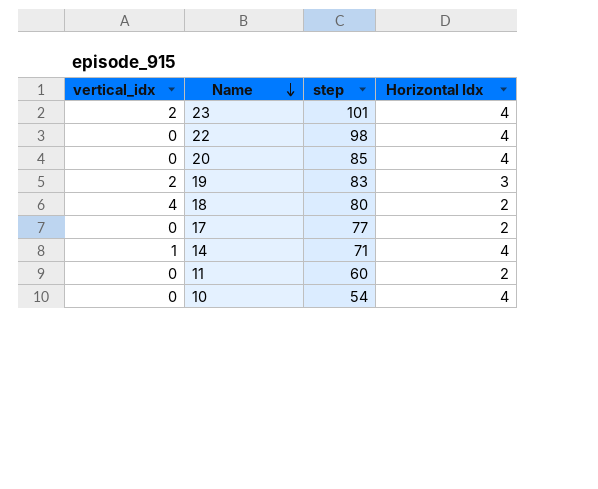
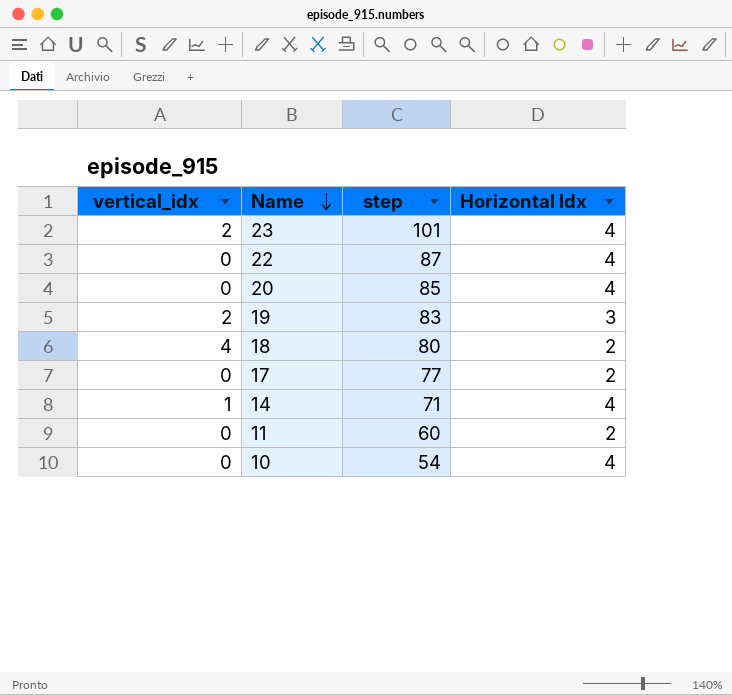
22 | step: 98 -> 87

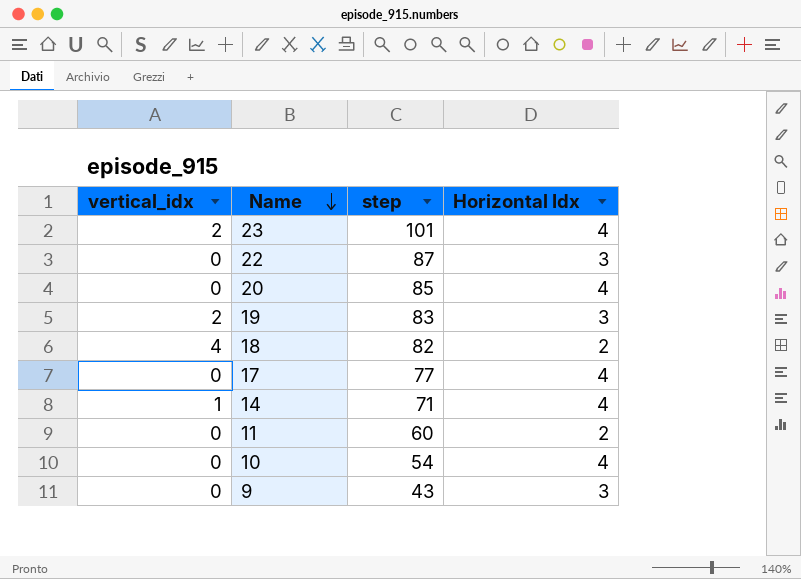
22 | Horizontal Idx: 4 -> 3
18 | step: 80 -> 82
17 | Horizontal Idx: 2 -> 4
row 9: none -> 0 | 43 | 3

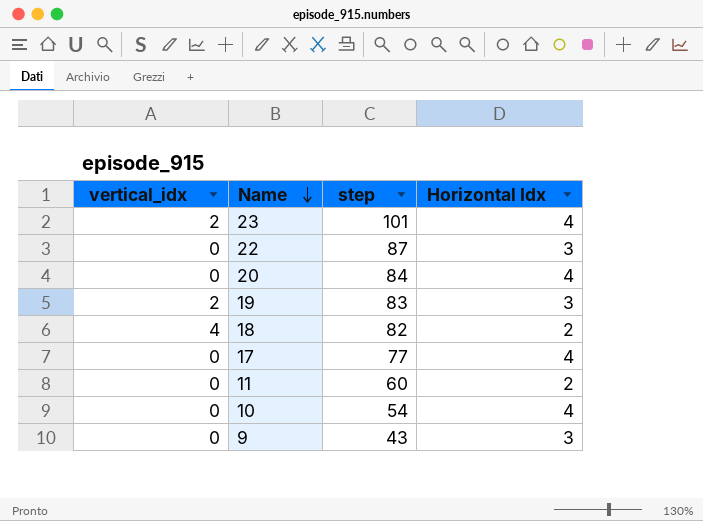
row 14: 1 | 71 | 4 -> none
20 | step: 85 -> 84

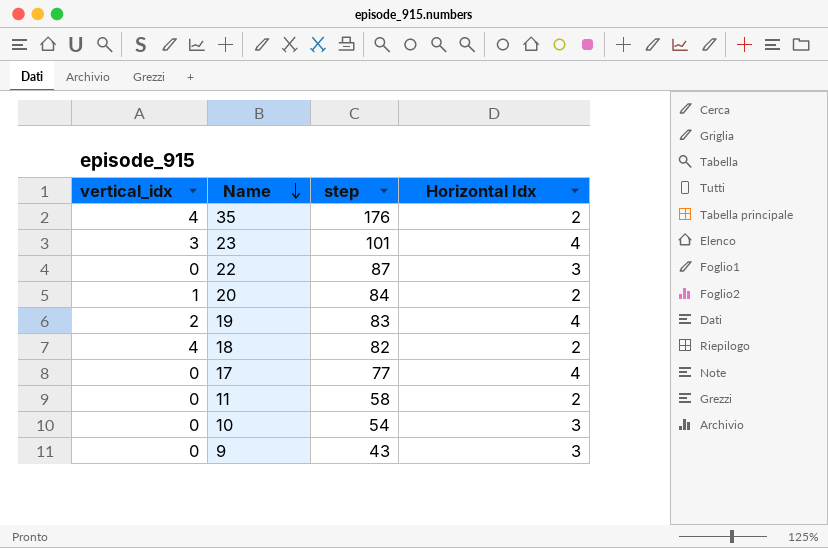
row 35: none -> 4 | 176 | 2
23 | vertical_idx: 2 -> 3
20 | vertical_idx: 0 -> 1
20 | Horizontal Idx: 4 -> 2
19 | Horizontal Idx: 3 -> 4
11 | step: 60 -> 58
10 | Horizontal Idx: 4 -> 3

